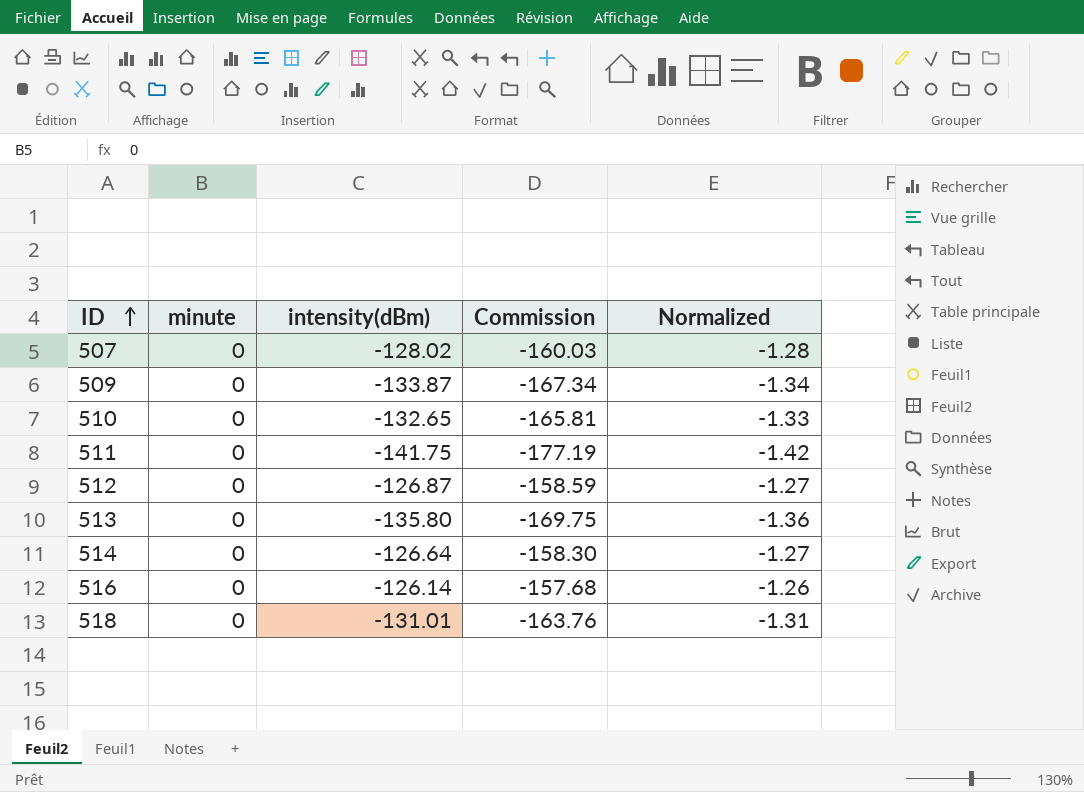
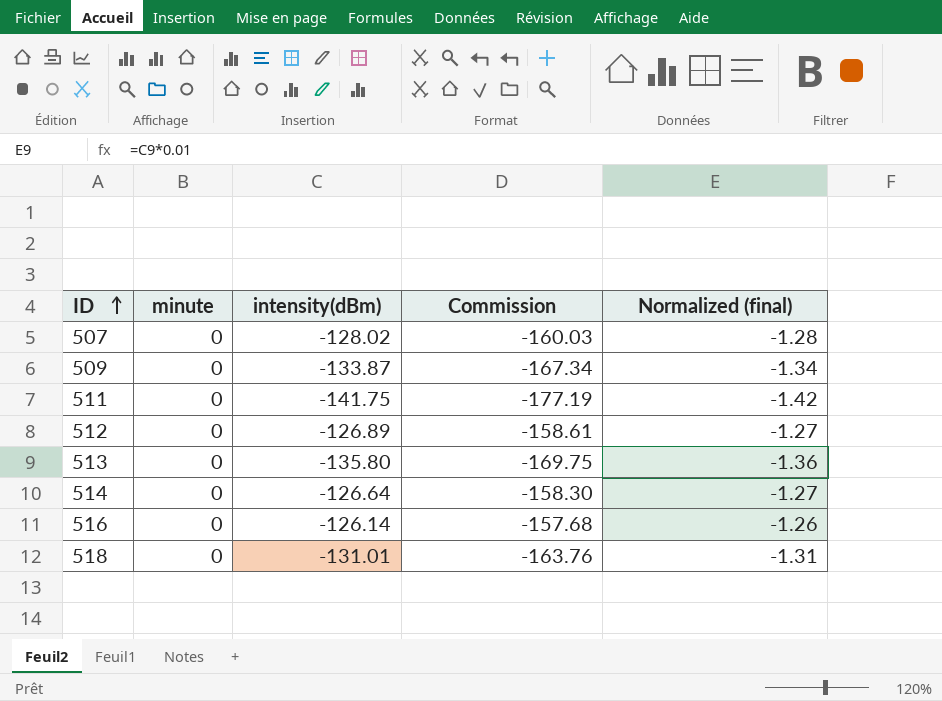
column name: Normalized -> Normalized (final)
row 510: 0 | -132.65 | -165.81 | -1.33 -> none
512 | intensity(dBm): -126.87 -> -126.89
512 | Commission: -158.59 -> -158.61

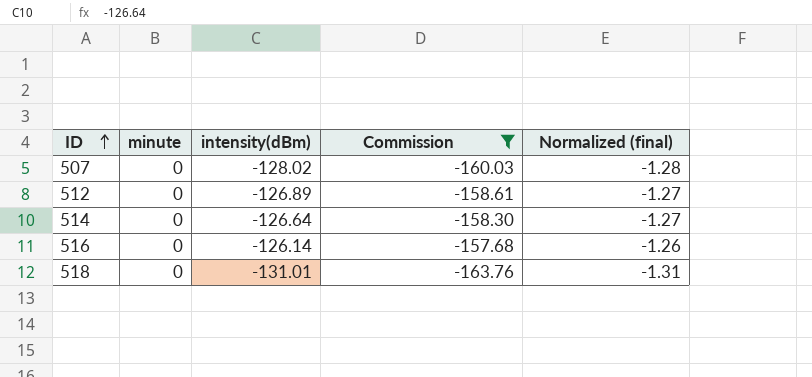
filter: none -> Commission >= -163.76

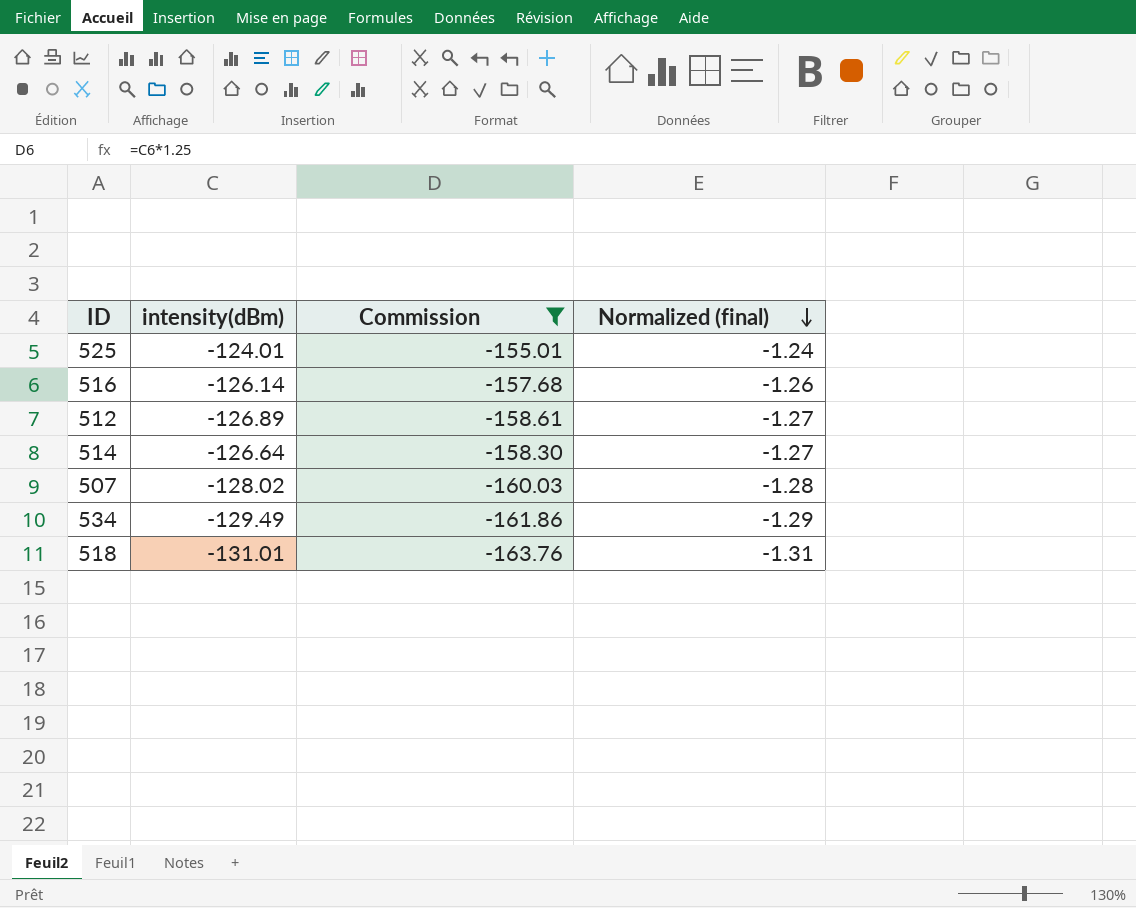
row order: ID ascending -> Normalized (final) descending
column minute | position: 2 -> none
row 525: none -> -124.01 | -155.01 | -1.24
row 534: none -> -129.49 | -161.86 | -1.29

